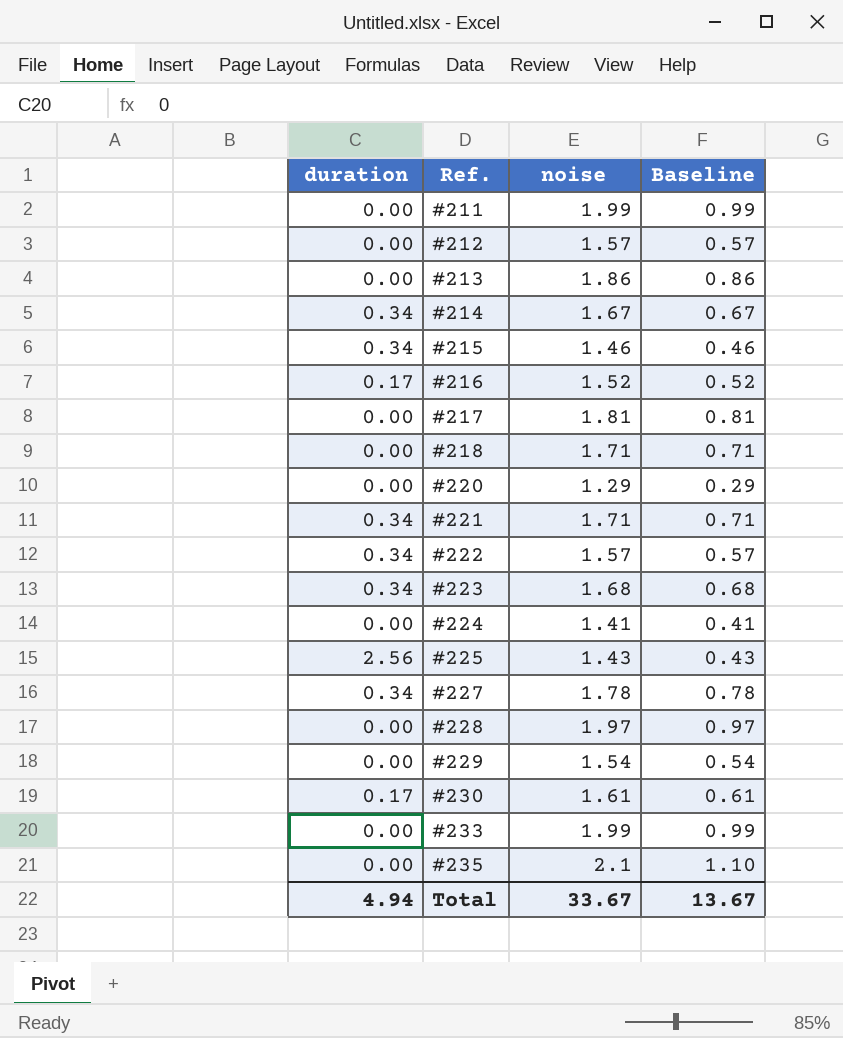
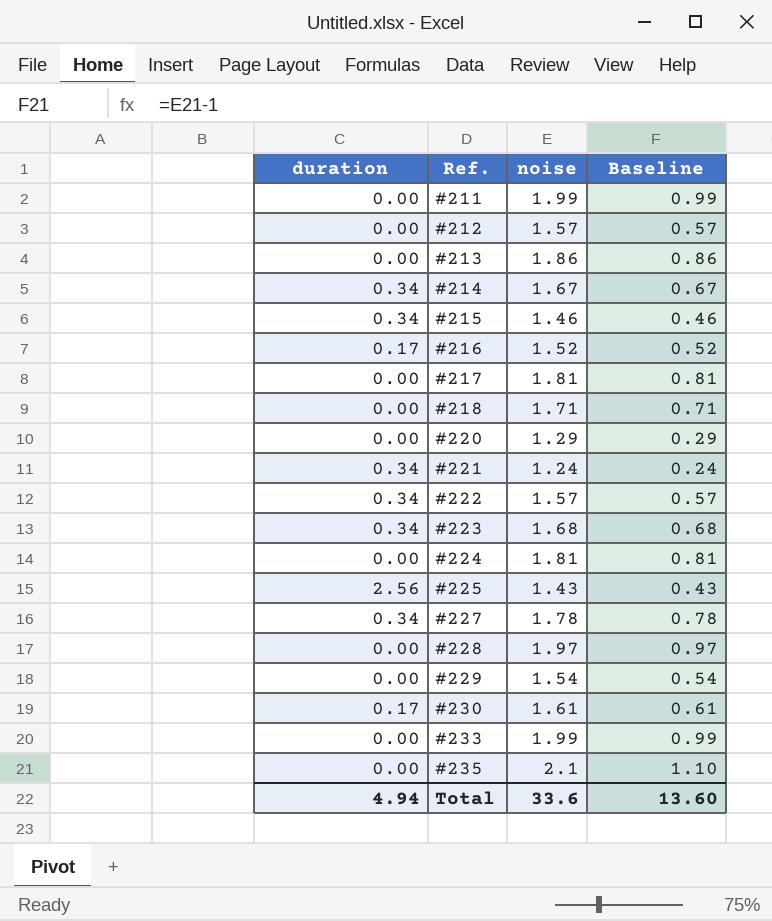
#221 | noise: 1.71 -> 1.24
#221 | Baseline: 0.71 -> 0.24
#224 | noise: 1.41 -> 1.81
#224 | Baseline: 0.41 -> 0.81
Total | noise: 33.67 -> 33.6
Total | Baseline: 13.67 -> 13.60

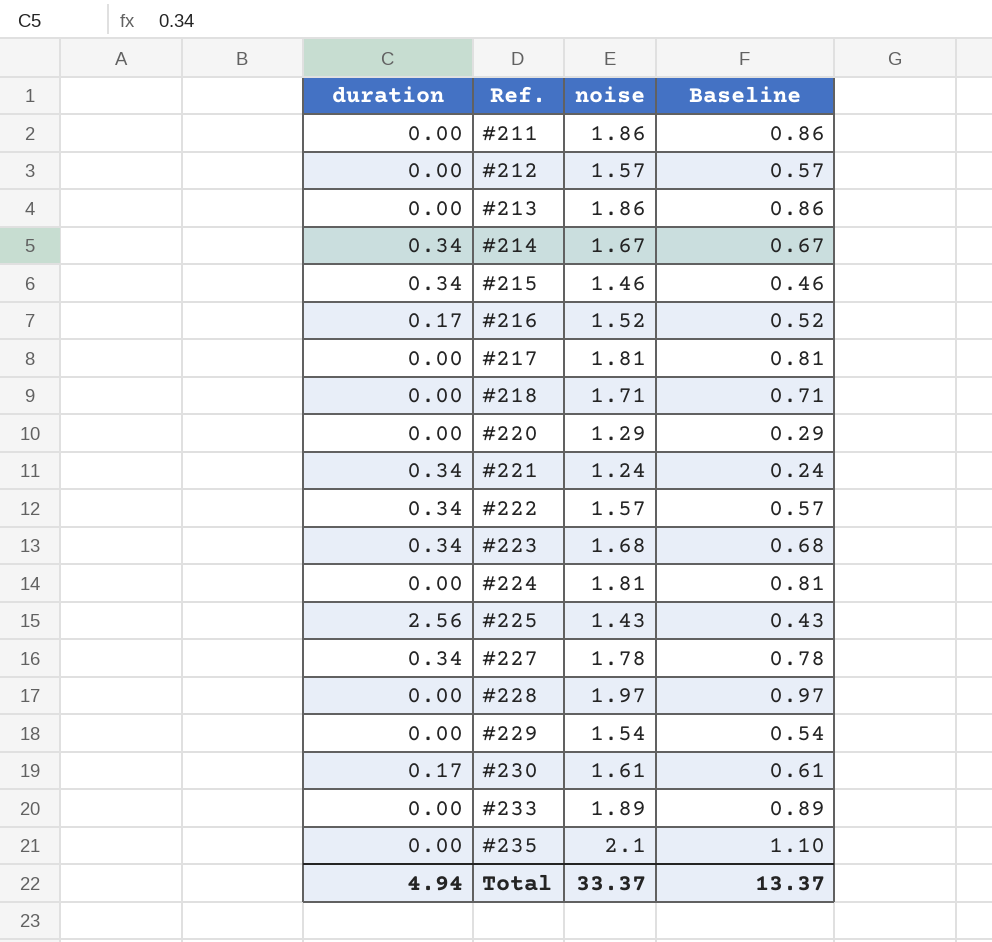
#211 | noise: 1.99 -> 1.86
#211 | Baseline: 0.99 -> 0.86
#233 | noise: 1.99 -> 1.89
#233 | Baseline: 0.99 -> 0.89
Total | noise: 33.6 -> 33.37
Total | Baseline: 13.60 -> 13.37

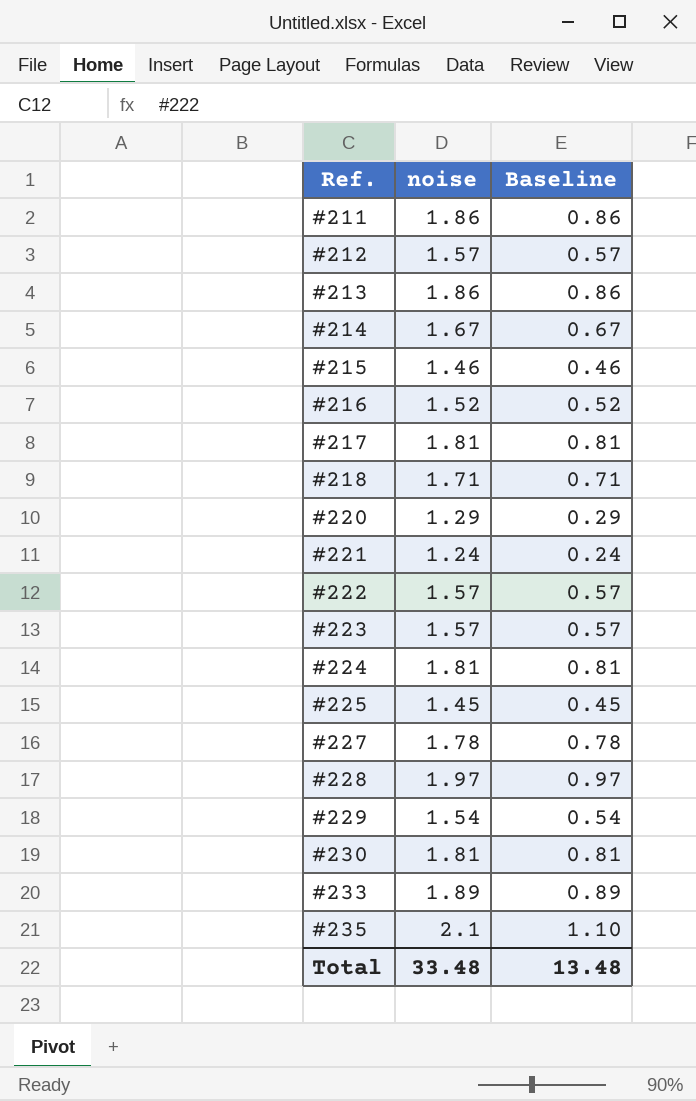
column duration | position: 1 -> none
#223 | noise: 1.68 -> 1.57
#223 | Baseline: 0.68 -> 0.57
#225 | noise: 1.43 -> 1.45
#225 | Baseline: 0.43 -> 0.45
#230 | noise: 1.61 -> 1.81
#230 | Baseline: 0.61 -> 0.81
Total | noise: 33.37 -> 33.48
Total | Baseline: 13.37 -> 13.48

